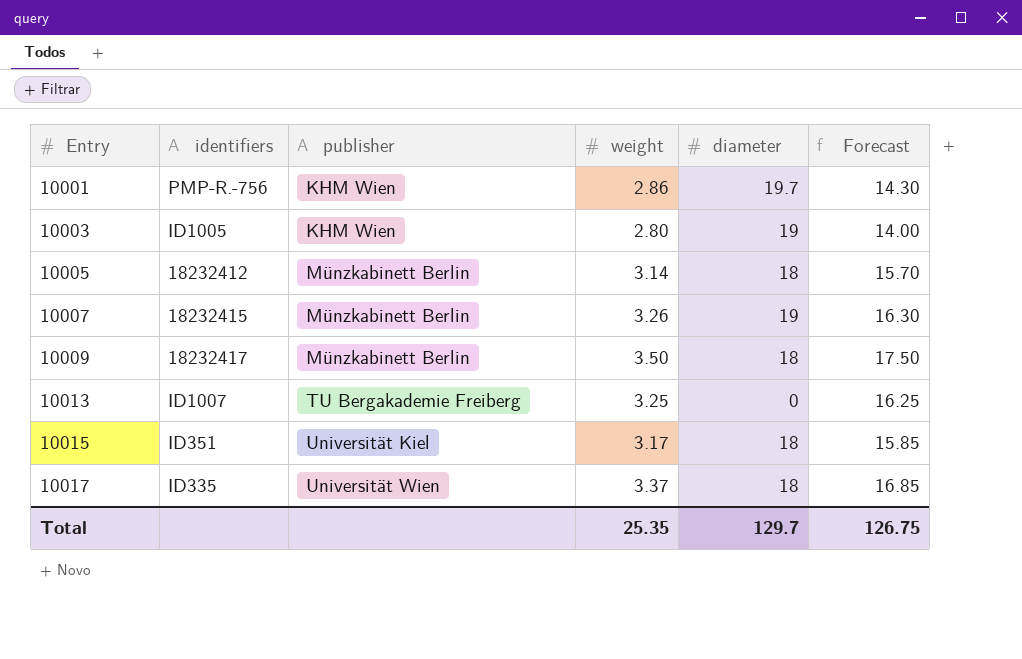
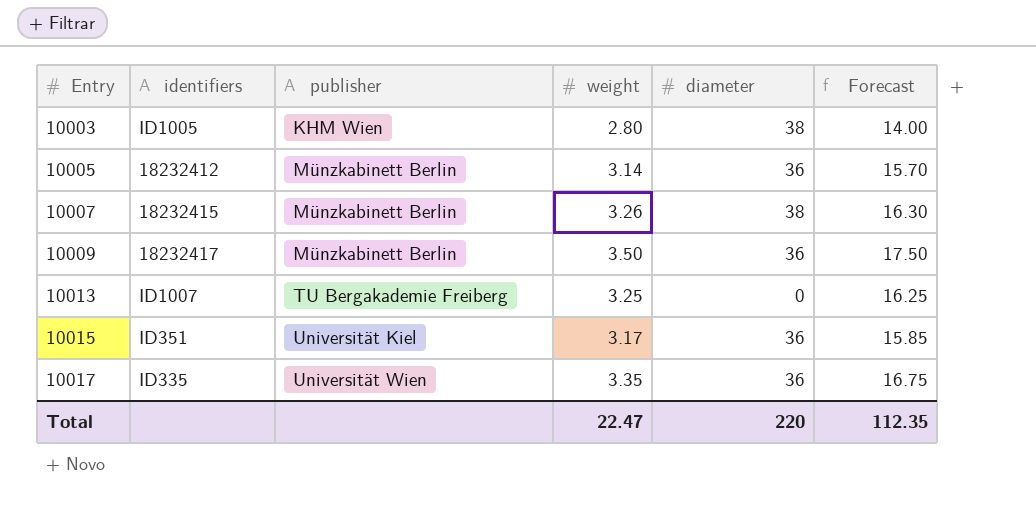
row 10001: PMP-R.-756 | KHM Wien | 2.86 | 19.7 | 14.30 -> none
10003 | diameter: 19 -> 38
10005 | diameter: 18 -> 36
10007 | diameter: 19 -> 38
10009 | diameter: 18 -> 36
10015 | diameter: 18 -> 36
10017 | weight: 3.37 -> 3.35
10017 | diameter: 18 -> 36
10017 | Forecast: 16.85 -> 16.75
Total | weight: 25.35 -> 22.47
Total | diameter: 129.7 -> 220
Total | Forecast: 126.75 -> 112.35

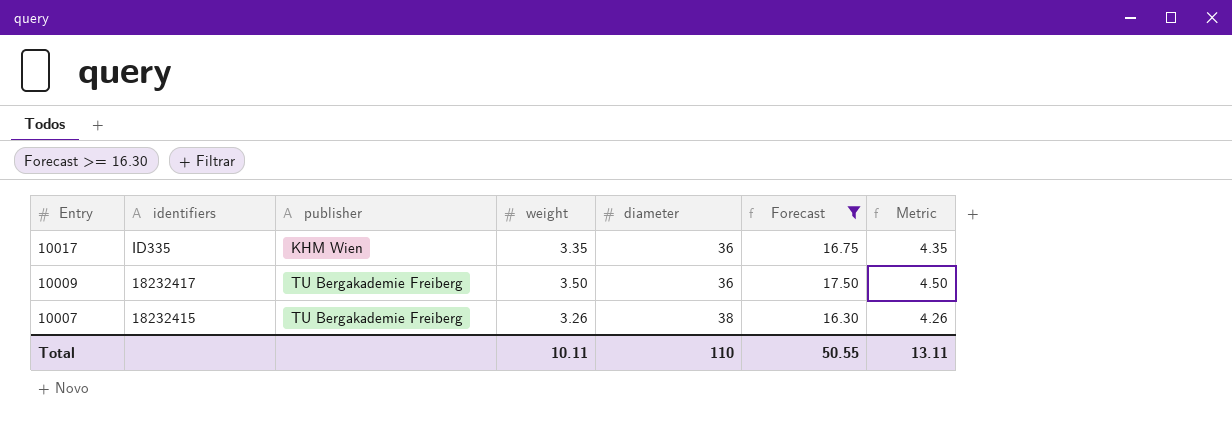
filter: none -> Forecast >= 16.30
row order: Entry ascending -> Entry descending
column Metric | formula: none -> [weight] + 1
10017 | publisher: Universität Wien -> KHM Wien
10009 | publisher: Münzkabinett Berlin -> TU Bergakademie Freiberg
10007 | publisher: Münzkabinett Berlin -> TU Bergakademie Freiberg
Total | weight: 22.47 -> 10.11
Total | diameter: 220 -> 110
Total | Forecast: 112.35 -> 50.55

